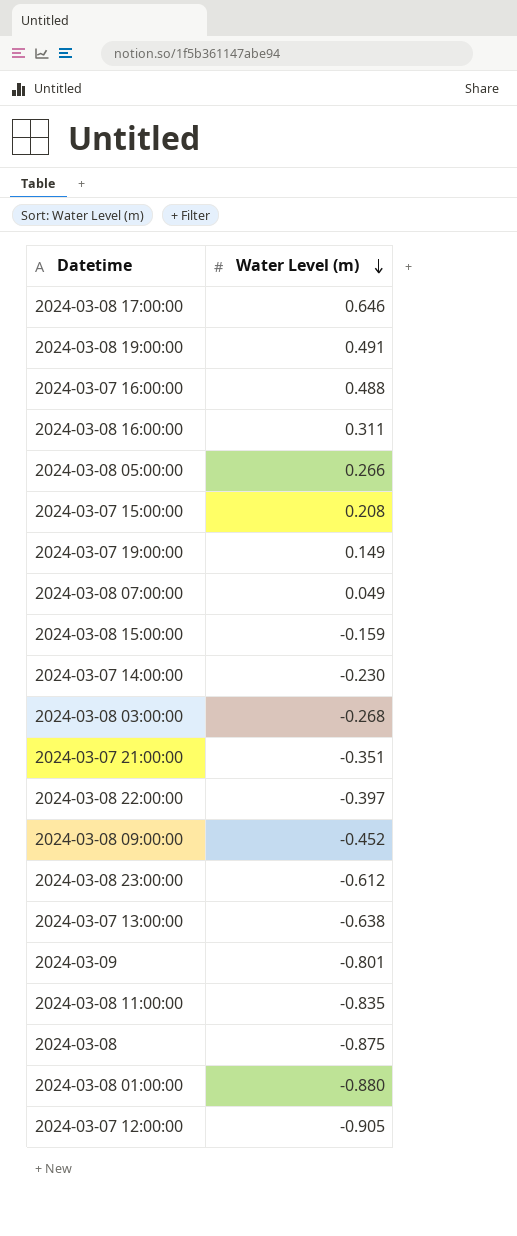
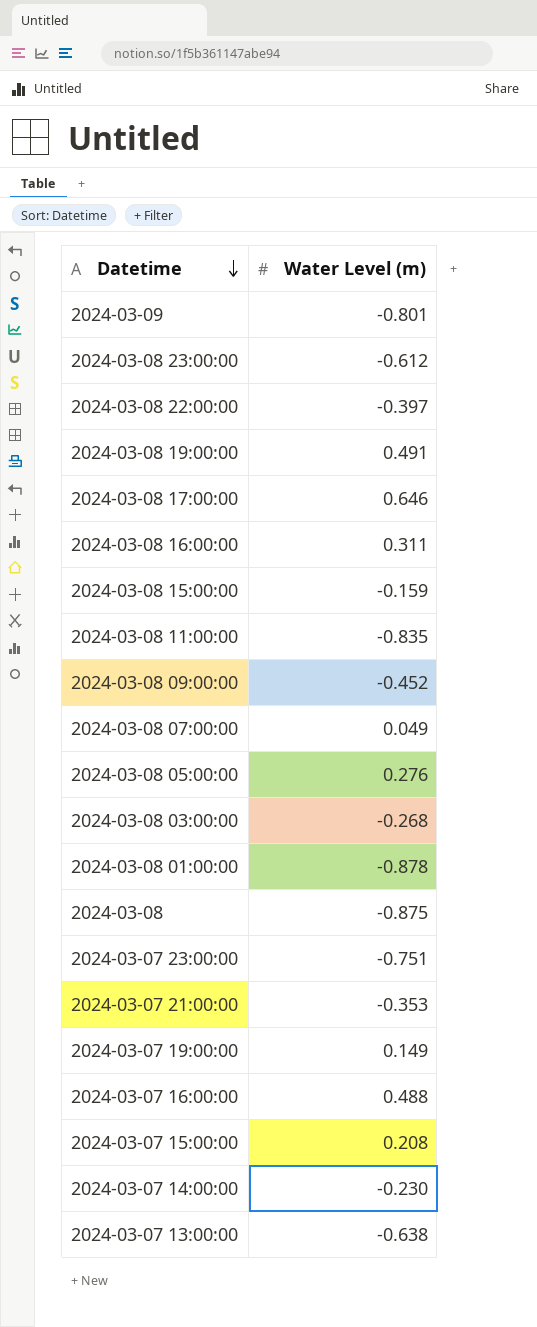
row order: Water Level (m) descending -> Datetime descending
row 2024-03-07 12:00:00: -0.905 -> none
2024-03-08 05:00:00 | Water Level (m): 0.266 -> 0.276
2024-03-08 01:00:00 | Water Level (m): -0.880 -> -0.878
row 2024-03-07 23:00:00: none -> -0.751
2024-03-07 21:00:00 | Water Level (m): -0.351 -> -0.353

